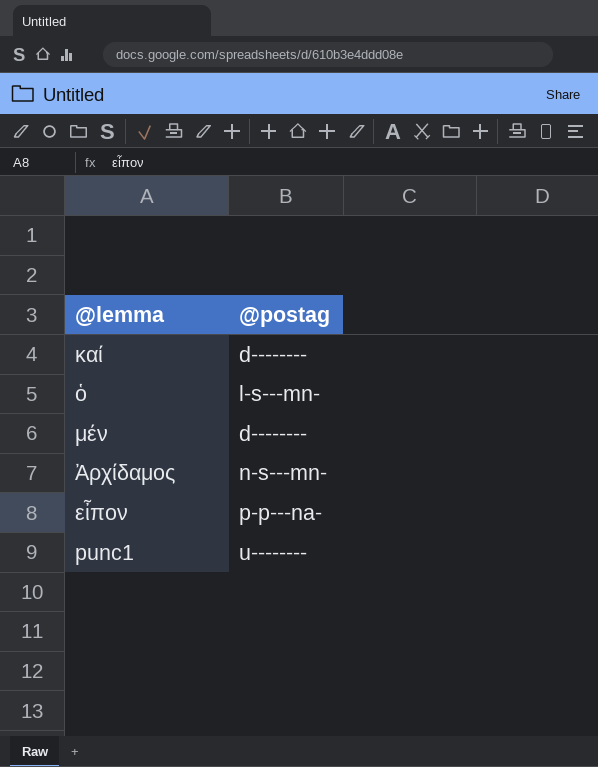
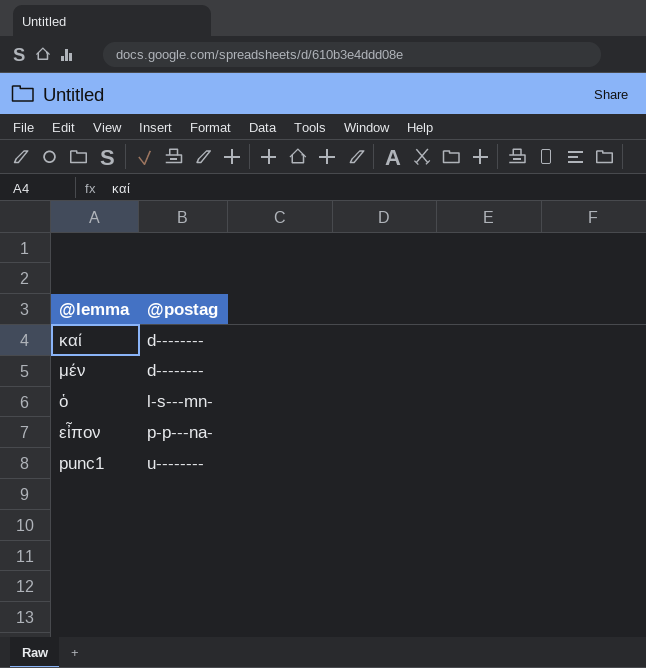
row order: none -> @postag ascending
row Ἀρχίδαμος: n-s---mn- -> none

